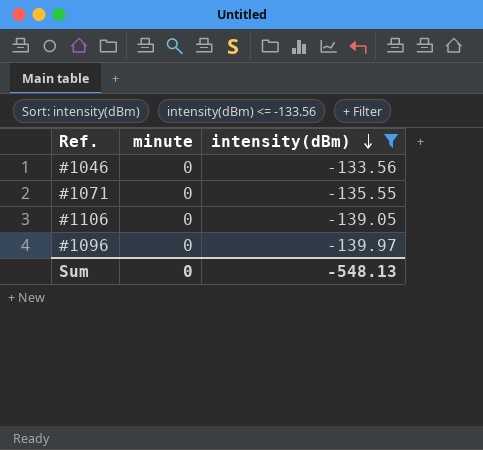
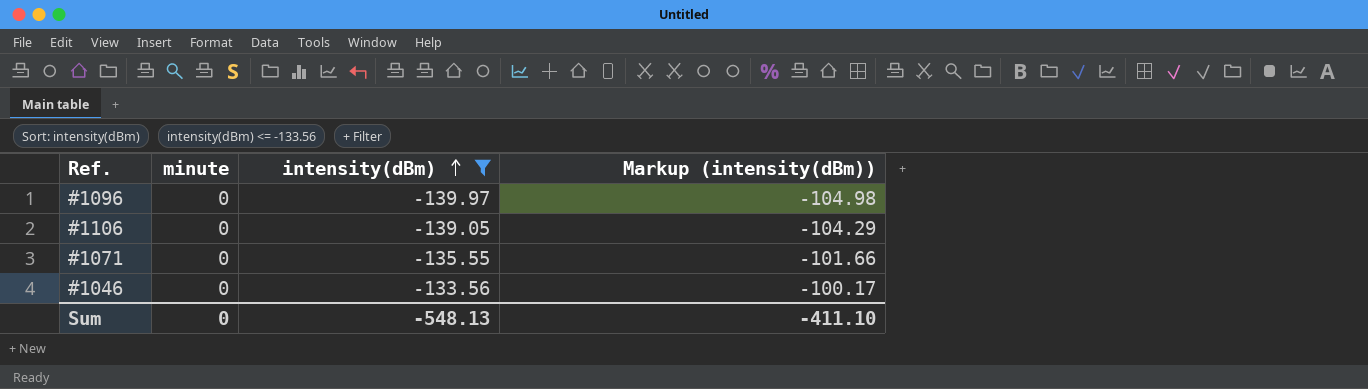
row order: intensity(dBm) descending -> intensity(dBm) ascending
column Markup (intensity(dBm)) | formula: none -> [intensity(dBm)] * 0.75

